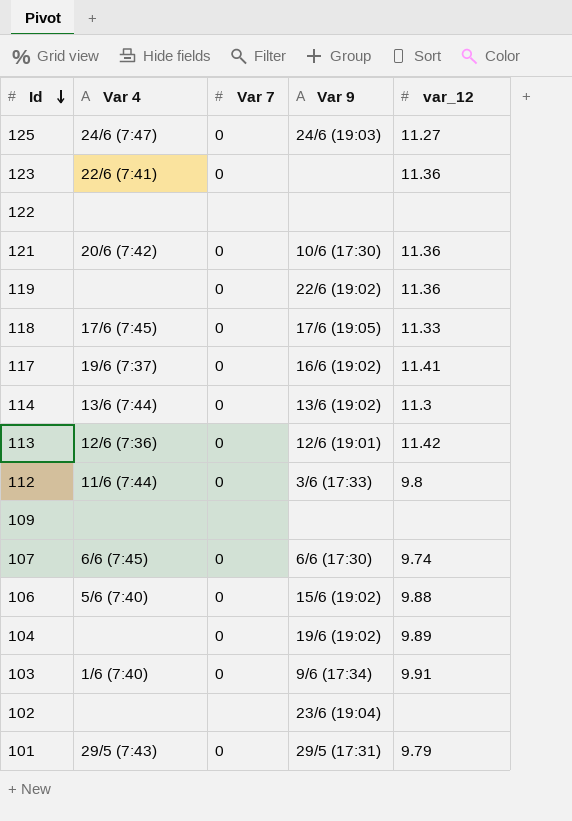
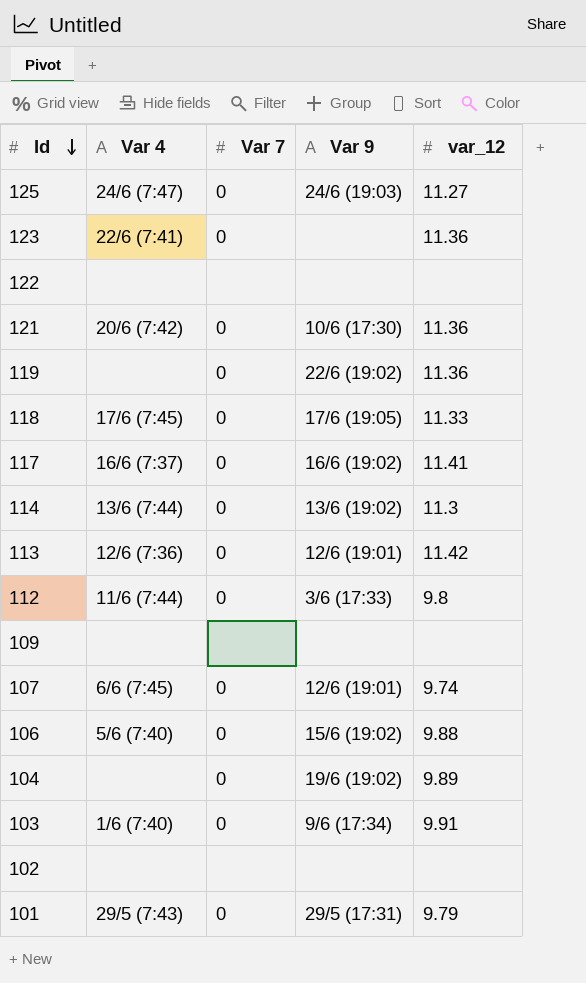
117 | Var 4: 19/6 (7:37) -> 16/6 (7:37)
107 | Var 9: 6/6 (17:30) -> 12/6 (19:01)
102 | Var 9: 23/6 (19:04) -> none

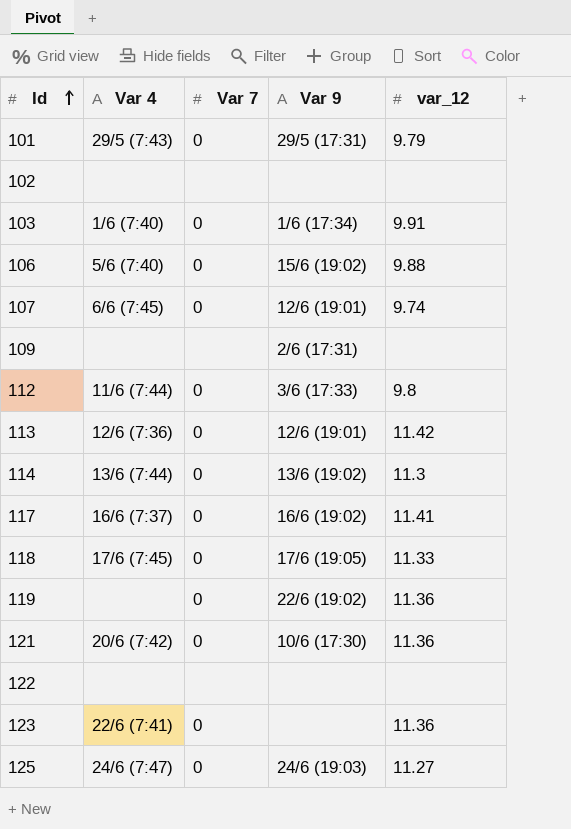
row order: Id descending -> Id ascending
row 104: none | 0 | 19/6 (19:02) | 9.89 -> none
103 | Var 9: 9/6 (17:34) -> 1/6 (17:34)
109 | Var 9: none -> 2/6 (17:31)

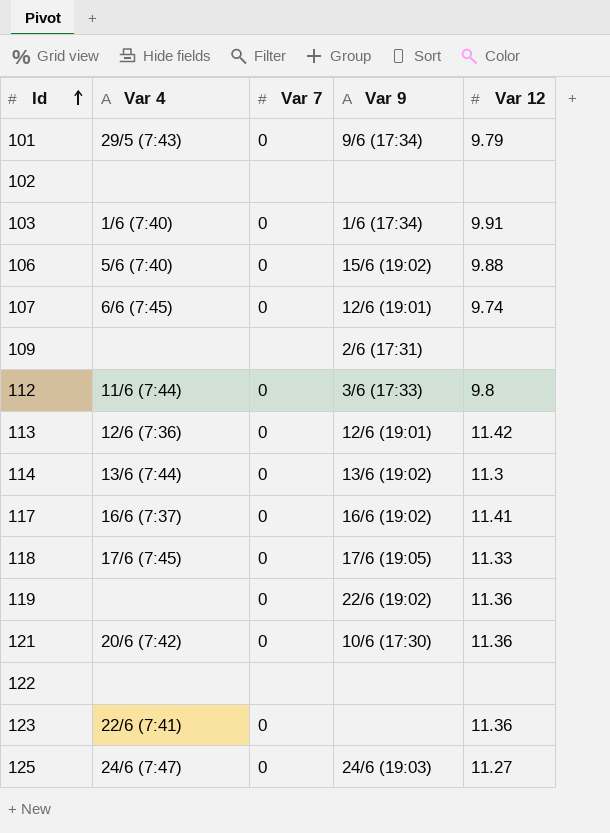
column name: var_12 -> Var 12
101 | Var 9: 29/5 (17:31) -> 9/6 (17:34)

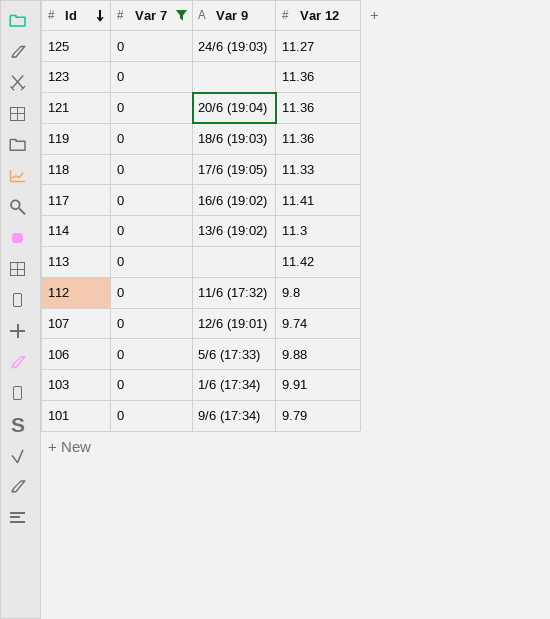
filter: none -> Var 7 = 0
row order: Id ascending -> Id descending
column Var 4 | position: 2 -> none
121 | Var 9: 10/6 (17:30) -> 20/6 (19:04)
119 | Var 9: 22/6 (19:02) -> 18/6 (19:03)
113 | Var 9: 12/6 (19:01) -> none
112 | Var 9: 3/6 (17:33) -> 11/6 (17:32)
106 | Var 9: 15/6 (19:02) -> 5/6 (17:33)

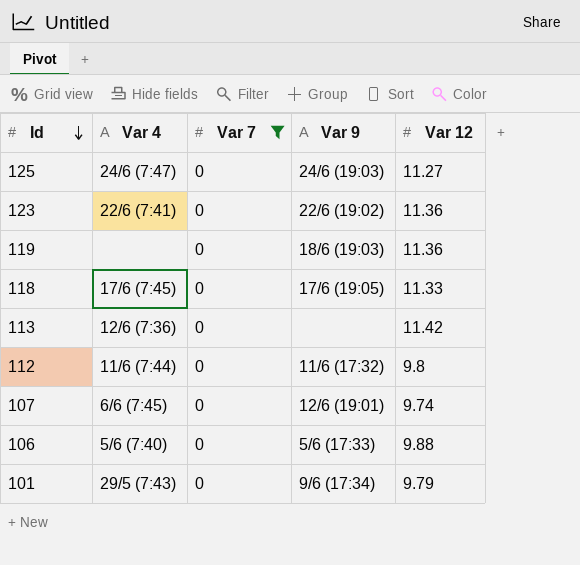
column Var 4 | position: none -> 2
row 121: 0 | 20/6 (19:04) | 11.36 -> none
row 117: 0 | 16/6 (19:02) | 11.41 -> none
row 114: 0 | 13/6 (19:02) | 11.3 -> none
row 103: 0 | 1/6 (17:34) | 9.91 -> none
123 | Var 9: none -> 22/6 (19:02)

